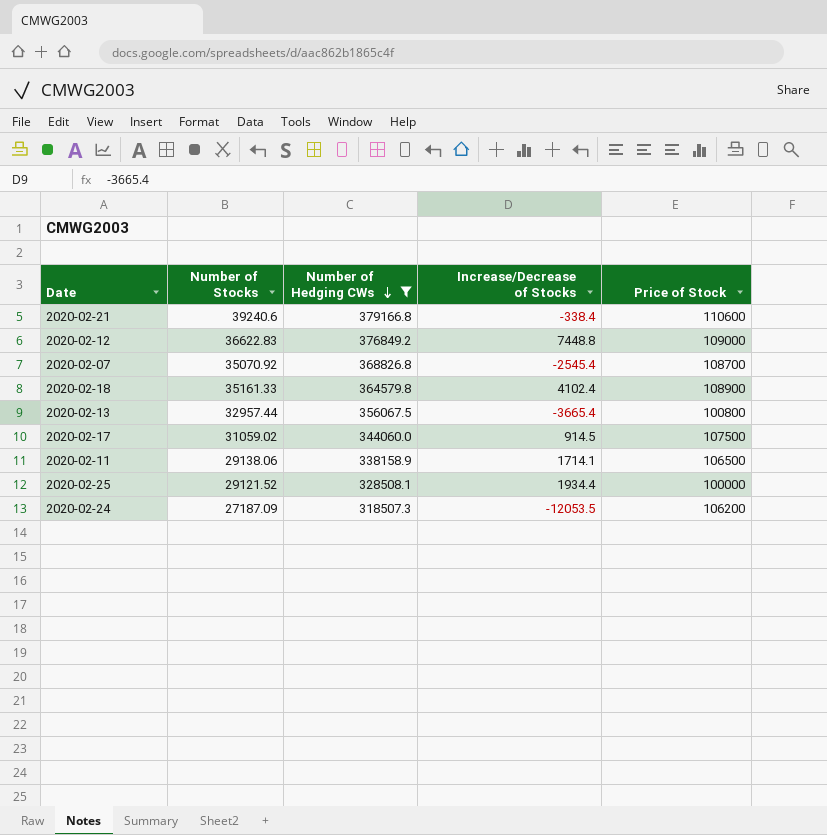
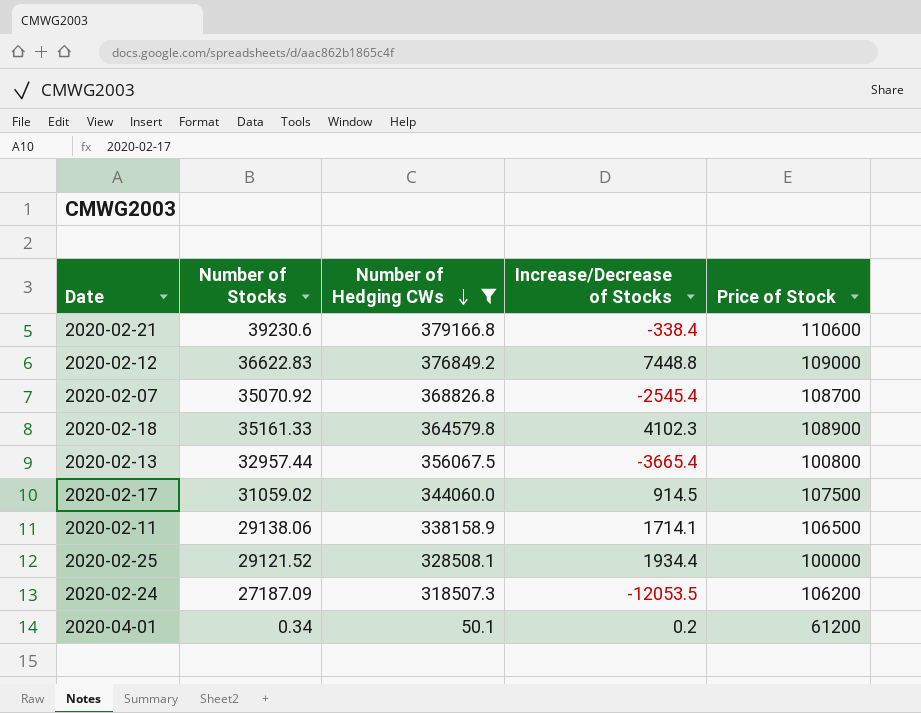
2020-02-21 | Number of Stocks: 39240.6 -> 39230.6
2020-02-18 | Increase/Decrease of Stocks: 4102.4 -> 4102.3
row 2020-04-01: none -> 0.34 | 50.1 | 0.2 | 61200

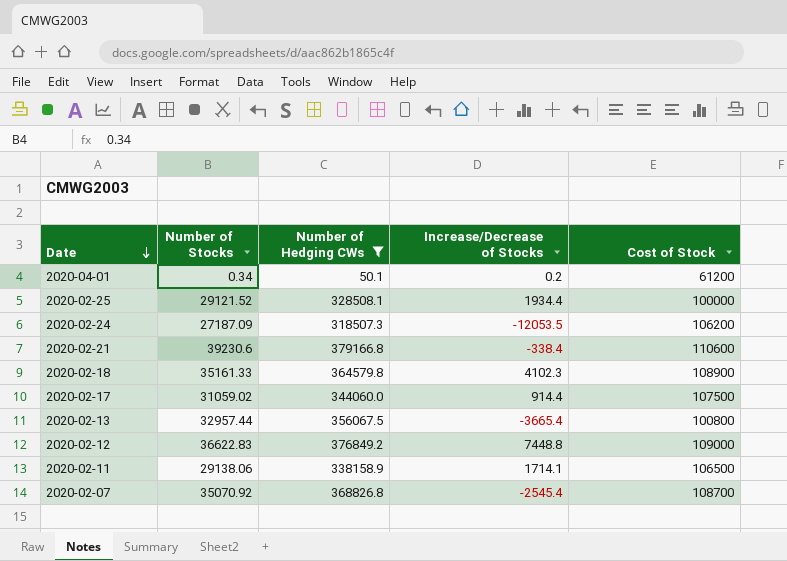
row order: Number of Hedging CWs descending -> Date descending
column name: Price of Stock -> Cost of Stock
2020-02-17 | Increase/Decrease of Stocks: 914.5 -> 914.4

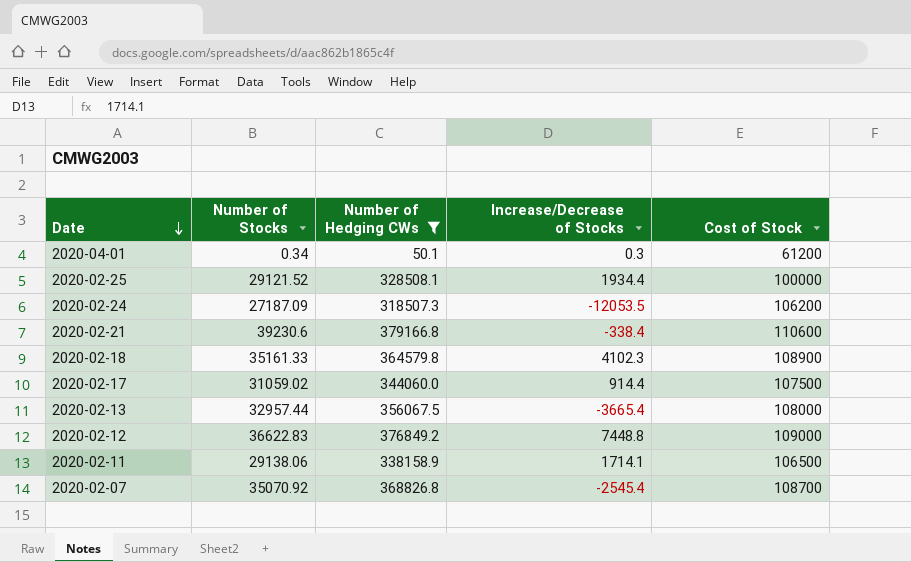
2020-04-01 | Increase/Decrease of Stocks: 0.2 -> 0.3
2020-02-13 | Cost of Stock: 100800 -> 108000

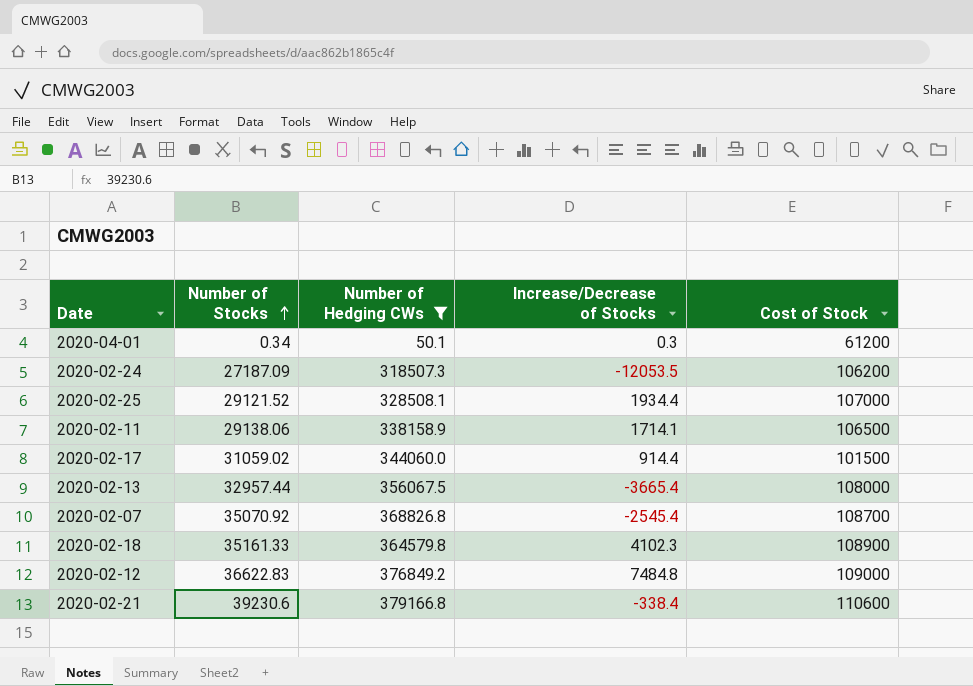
row order: Date descending -> Number of Stocks ascending
2020-02-25 | Cost of Stock: 100000 -> 107000
2020-02-17 | Cost of Stock: 107500 -> 101500
2020-02-12 | Increase/Decrease of Stocks: 7448.8 -> 7484.8

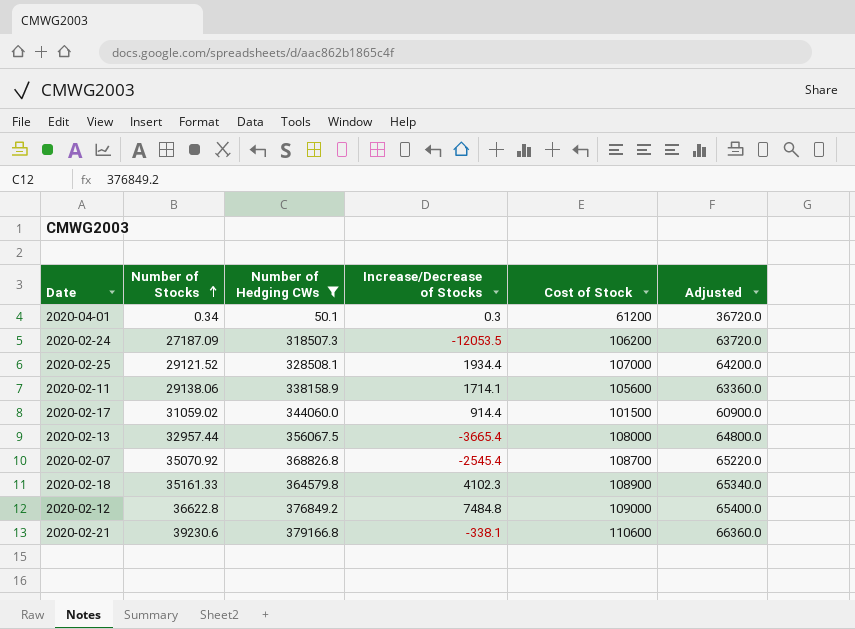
column Adjusted | formula: none -> [Cost of Stock] * 0.6
2020-02-11 | Cost of Stock: 106500 -> 105600
2020-02-12 | Number of Stocks: 36622.83 -> 36622.8
2020-02-21 | Increase/Decrease of Stocks: -338.4 -> -338.1

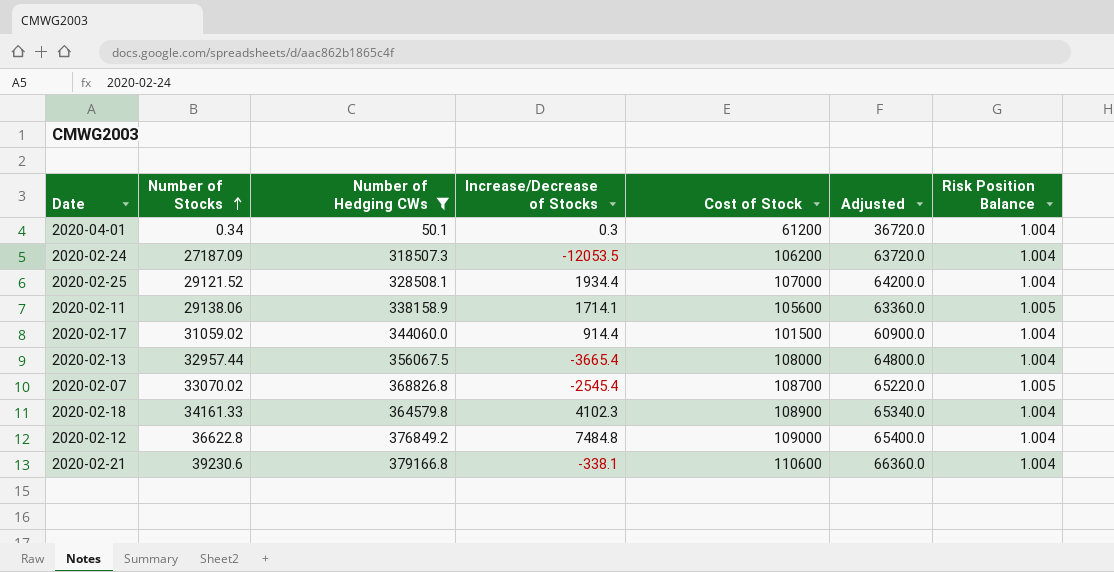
column Risk Position Balance | position: none -> 7
2020-02-07 | Number of Stocks: 35070.92 -> 33070.02
2020-02-18 | Number of Stocks: 35161.33 -> 34161.33

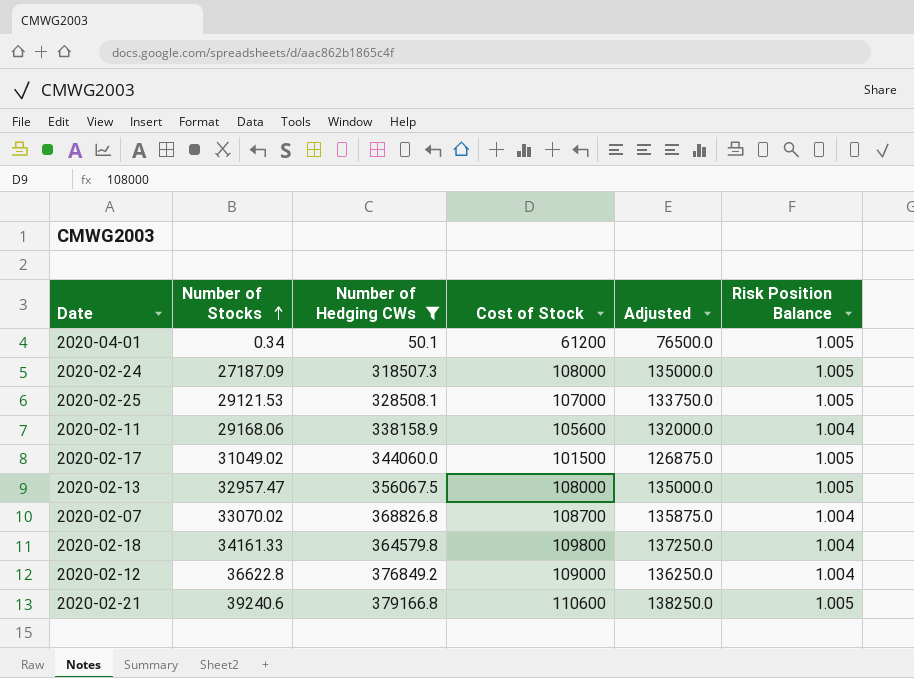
column Increase/Decrease of Stocks | position: 4 -> none
column Adjusted | formula: [Cost of Stock] * 0.6 -> [Cost of Stock] * 1.25
2020-04-01 | Risk Position Balance: 1.004 -> 1.005
2020-02-24 | Cost of Stock: 106200 -> 108000
2020-02-24 | Risk Position Balance: 1.004 -> 1.005
2020-02-25 | Number of Stocks: 29121.52 -> 29121.53
2020-02-25 | Risk Position Balance: 1.004 -> 1.005
2020-02-11 | Number of Stocks: 29138.06 -> 29168.06
2020-02-11 | Risk Position Balance: 1.005 -> 1.004
2020-02-17 | Number of Stocks: 31059.02 -> 31049.02
2020-02-17 | Risk Position Balance: 1.004 -> 1.005
2020-02-13 | Number of Stocks: 32957.44 -> 32957.47
2020-02-13 | Risk Position Balance: 1.004 -> 1.005
2020-02-07 | Risk Position Balance: 1.005 -> 1.004
2020-02-18 | Cost of Stock: 108900 -> 109800
2020-02-21 | Number of Stocks: 39230.6 -> 39240.6
2020-02-21 | Risk Position Balance: 1.004 -> 1.005

